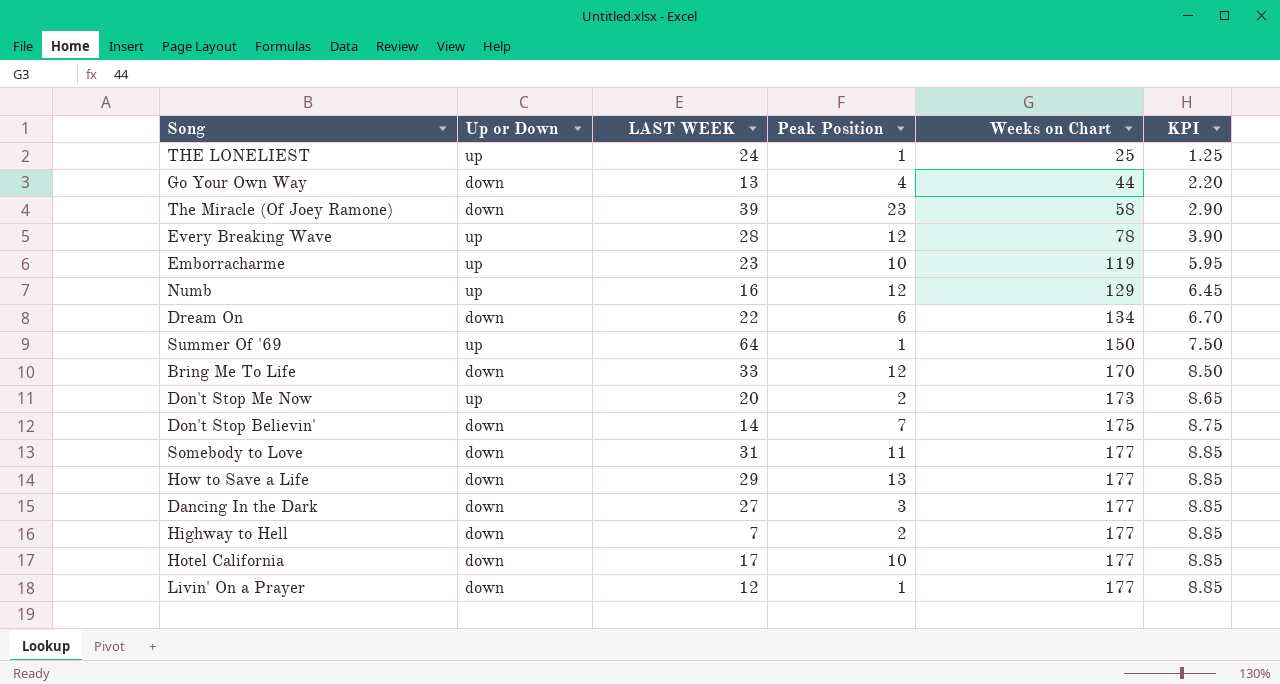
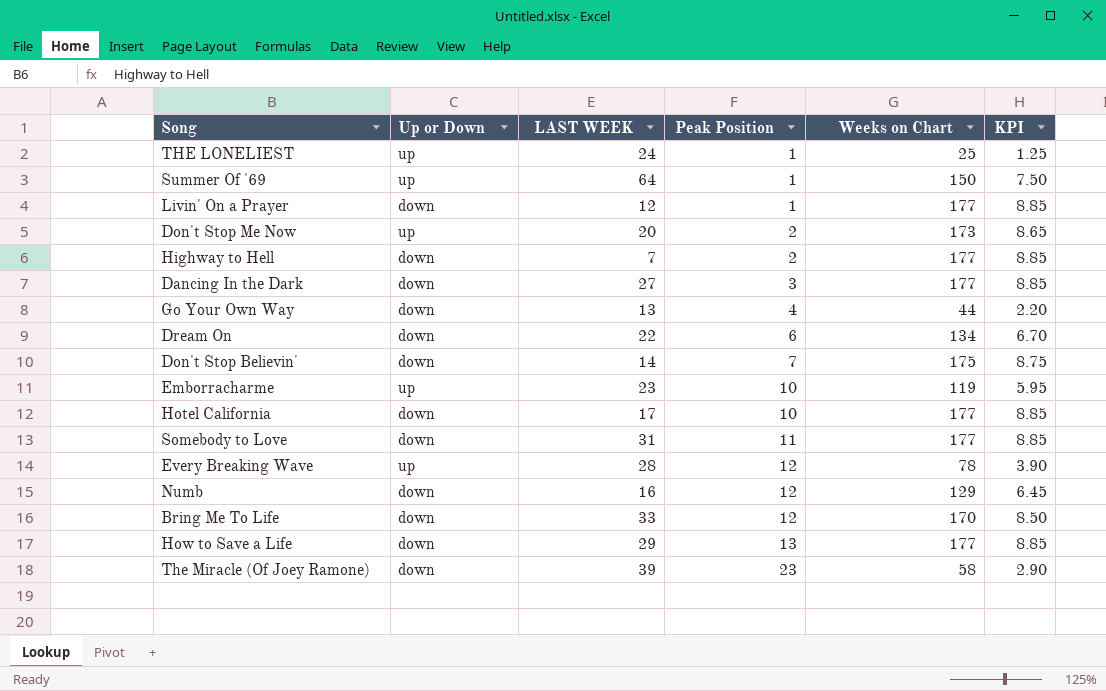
row order: Weeks on Chart ascending -> Peak Position ascending
Numb | Up or Down: up -> down

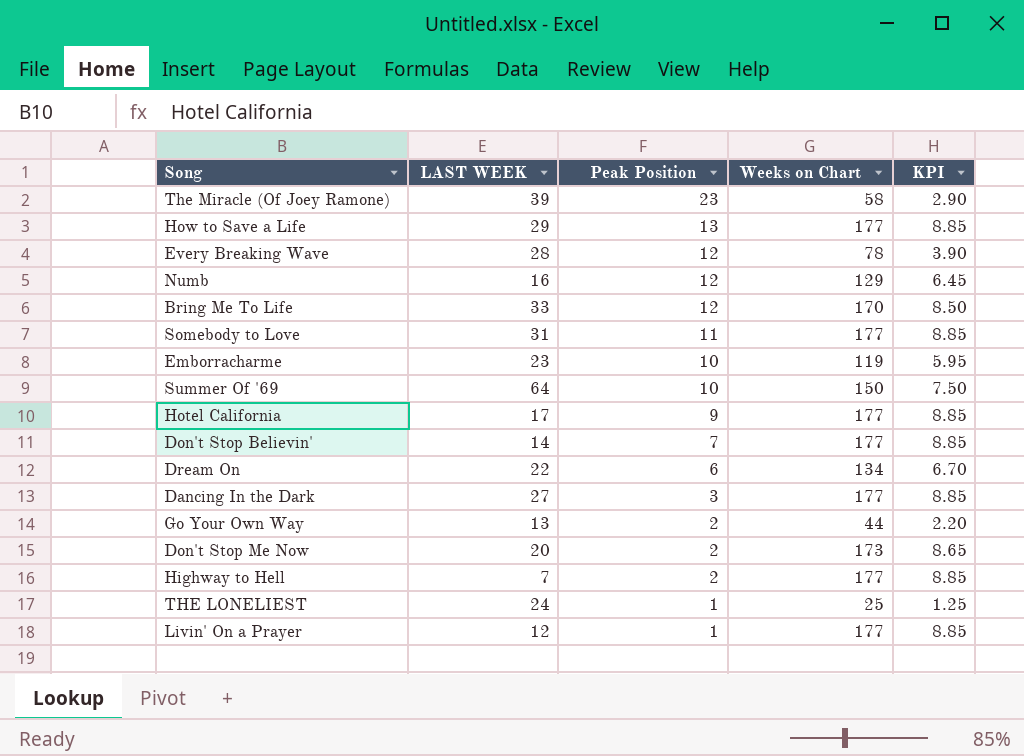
row order: Peak Position ascending -> Peak Position descending
column Up or Down | position: 2 -> none
Summer Of '69 | Peak Position: 1 -> 10
Hotel California | Peak Position: 10 -> 9
Don't Stop Believin' | Weeks on Chart: 175 -> 177
Don't Stop Believin' | KPI: 8.75 -> 8.85
Go Your Own Way | Peak Position: 4 -> 2

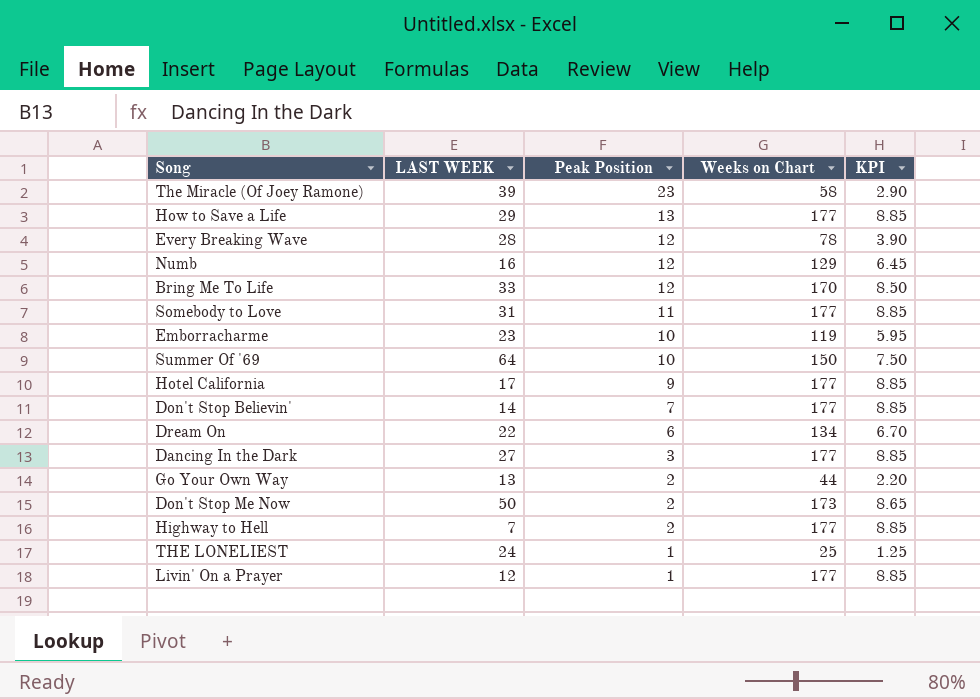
Don't Stop Me Now | LAST WEEK: 20 -> 50

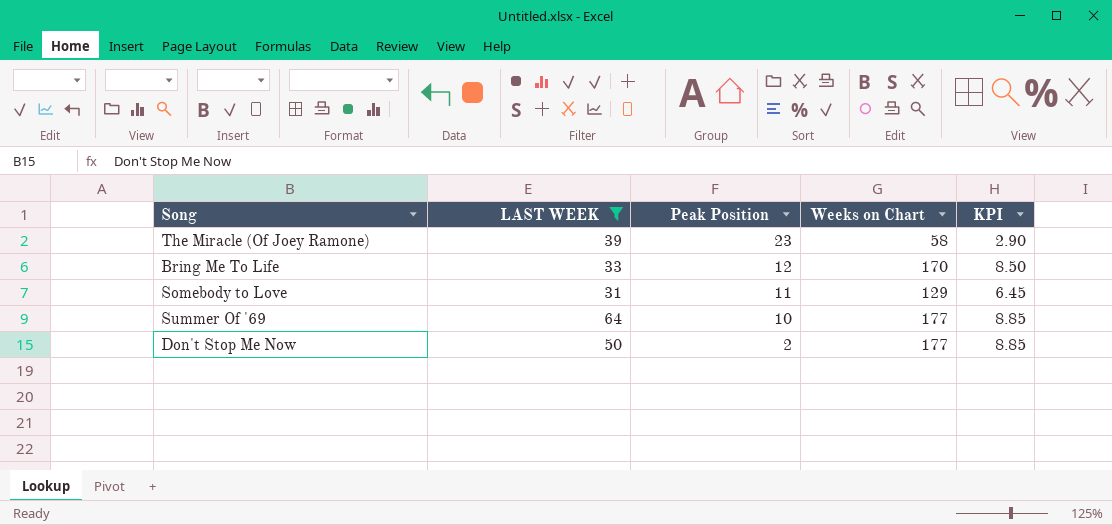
filter: none -> LAST WEEK >= 31
Somebody to Love | Weeks on Chart: 177 -> 129
Somebody to Love | KPI: 8.85 -> 6.45
Summer Of '69 | Weeks on Chart: 150 -> 177
Summer Of '69 | KPI: 7.50 -> 8.85
Don't Stop Me Now | Weeks on Chart: 173 -> 177
Don't Stop Me Now | KPI: 8.65 -> 8.85

